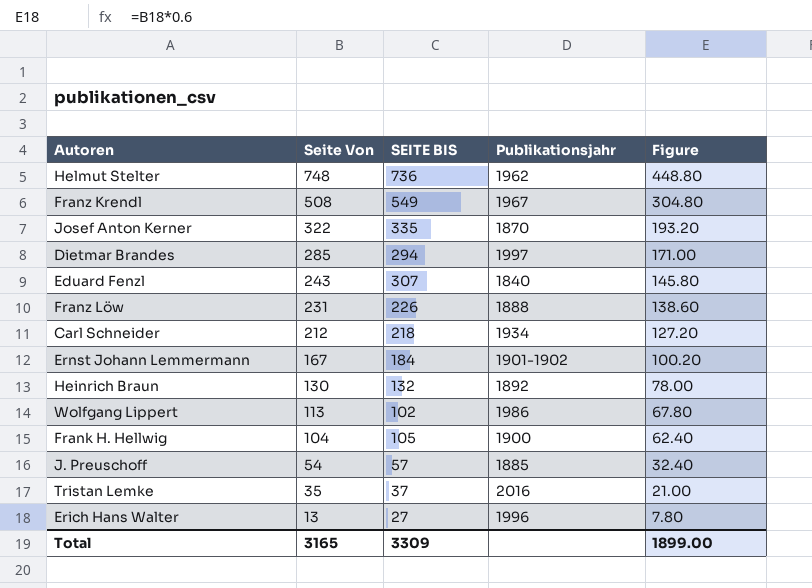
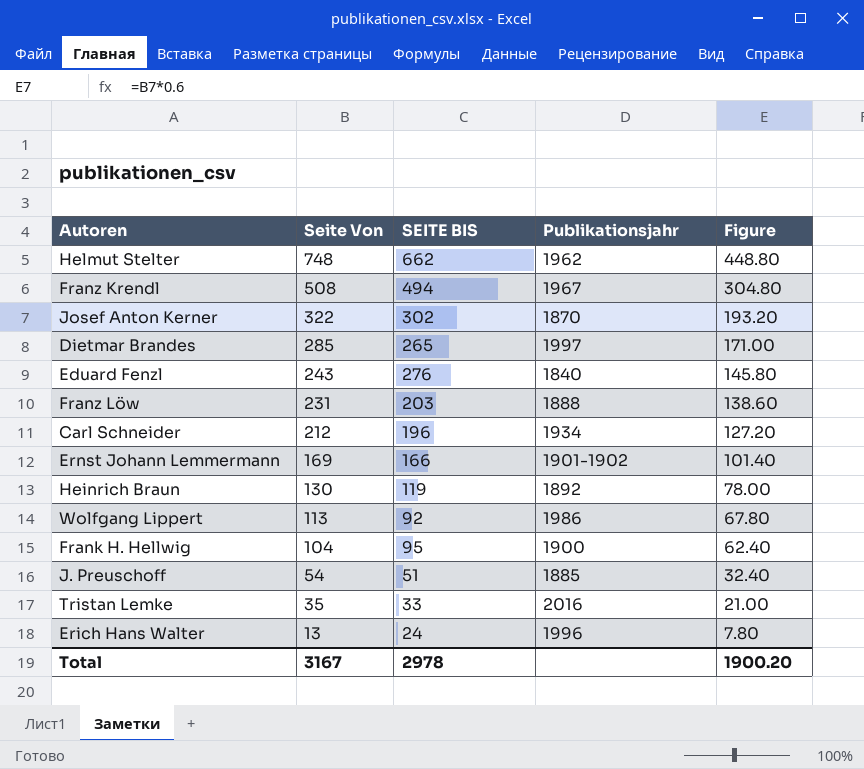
Helmut Stelter | SEITE BIS: 736 -> 662
Franz Krendl | SEITE BIS: 549 -> 494
Josef Anton Kerner | SEITE BIS: 335 -> 302
Dietmar Brandes | SEITE BIS: 294 -> 265
Eduard Fenzl | SEITE BIS: 307 -> 276
Franz Löw | SEITE BIS: 226 -> 203
Carl Schneider | SEITE BIS: 218 -> 196
Ernst Johann Lemmermann | Seite Von: 167 -> 169
Ernst Johann Lemmermann | SEITE BIS: 184 -> 166
Ernst Johann Lemmermann | Figure: 100.20 -> 101.40
Heinrich Braun | SEITE BIS: 132 -> 119
Wolfgang Lippert | SEITE BIS: 102 -> 92
Frank H. Hellwig | SEITE BIS: 105 -> 95
J. Preuschoff | SEITE BIS: 57 -> 51
Tristan Lemke | SEITE BIS: 37 -> 33
Erich Hans Walter | SEITE BIS: 27 -> 24
Total | Seite Von: 3165 -> 3167
Total | SEITE BIS: 3309 -> 2978
Total | Figure: 1899.00 -> 1900.20

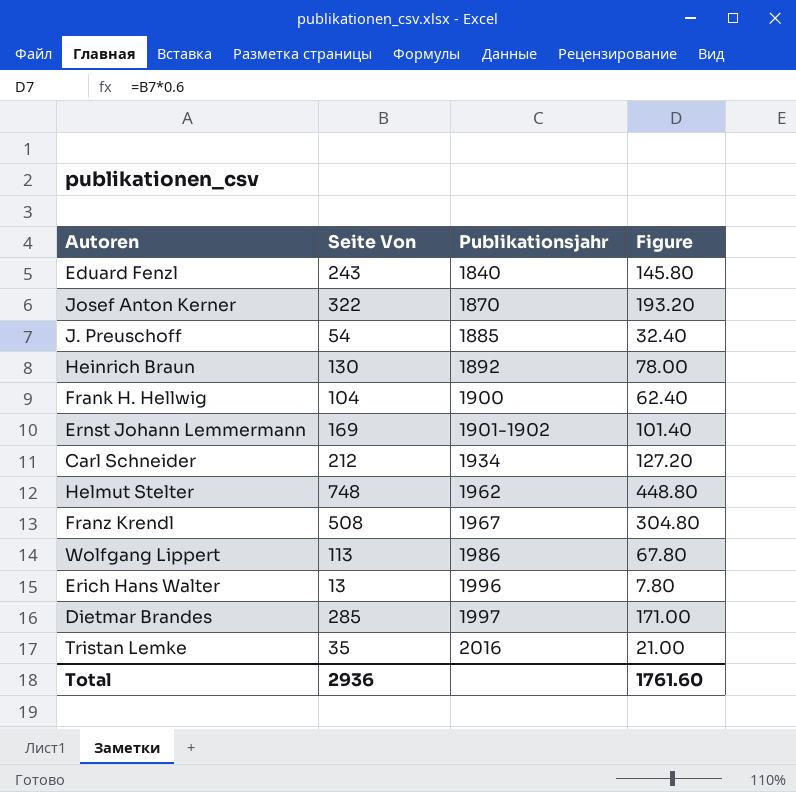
row order: Seite Von descending -> Publikationsjahr ascending
column SEITE BIS | position: 3 -> none
row Franz Löw: 231 | 203 | 1888 | 138.60 -> none
Total | Seite Von: 3167 -> 2936
Total | Figure: 1900.20 -> 1761.60

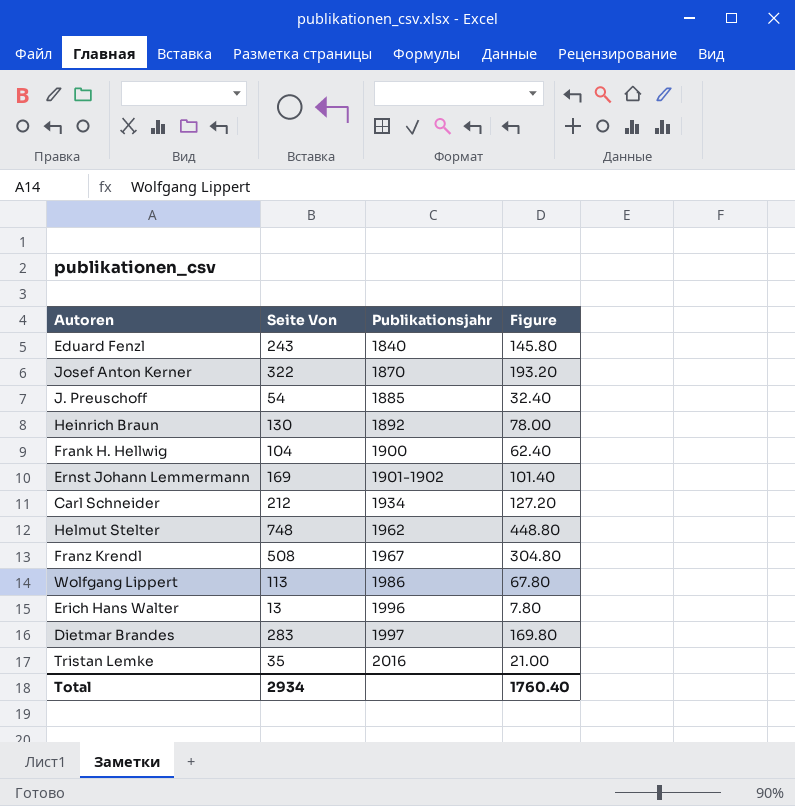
Dietmar Brandes | Seite Von: 285 -> 283
Dietmar Brandes | Figure: 171.00 -> 169.80
Total | Seite Von: 2936 -> 2934
Total | Figure: 1761.60 -> 1760.40

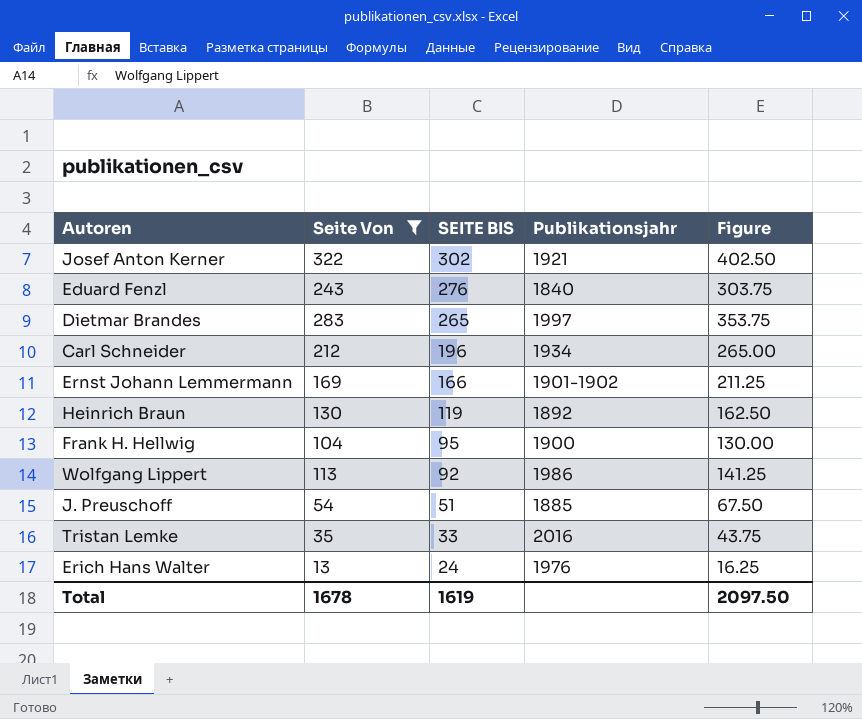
filter: none -> Seite Von <= 322
row order: Publikationsjahr ascending -> SEITE BIS descending
column SEITE BIS | position: none -> 3
column Figure | formula: [Seite Von] * 0.6 -> [Seite Von] * 1.25
Josef Anton Kerner | Publikationsjahr: 1870 -> 1921
Erich Hans Walter | Publikationsjahr: 1996 -> 1976
Total | Seite Von: 2934 -> 1678
Total | Figure: 1760.40 -> 2097.50

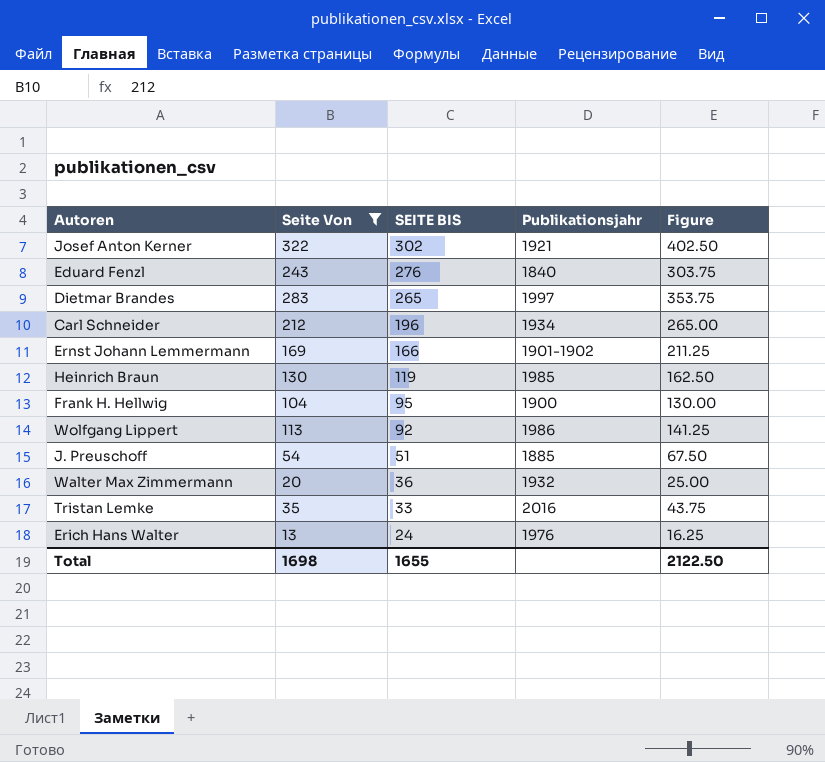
Heinrich Braun | Publikationsjahr: 1892 -> 1985
row Walter Max Zimmermann: none -> 20 | 36 | 1932 | 25.00
Total | Seite Von: 1678 -> 1698
Total | SEITE BIS: 1619 -> 1655
Total | Figure: 2097.50 -> 2122.50

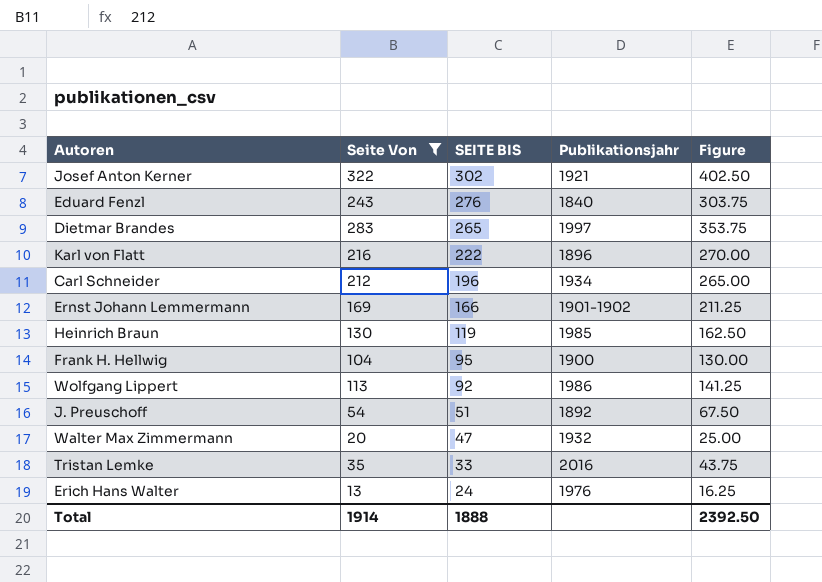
row Karl von Flatt: none -> 216 | 222 | 1896 | 270.00
J. Preuschoff | Publikationsjahr: 1885 -> 1892
Walter Max Zimmermann | SEITE BIS: 36 -> 47
Total | Seite Von: 1698 -> 1914
Total | SEITE BIS: 1655 -> 1888
Total | Figure: 2122.50 -> 2392.50

